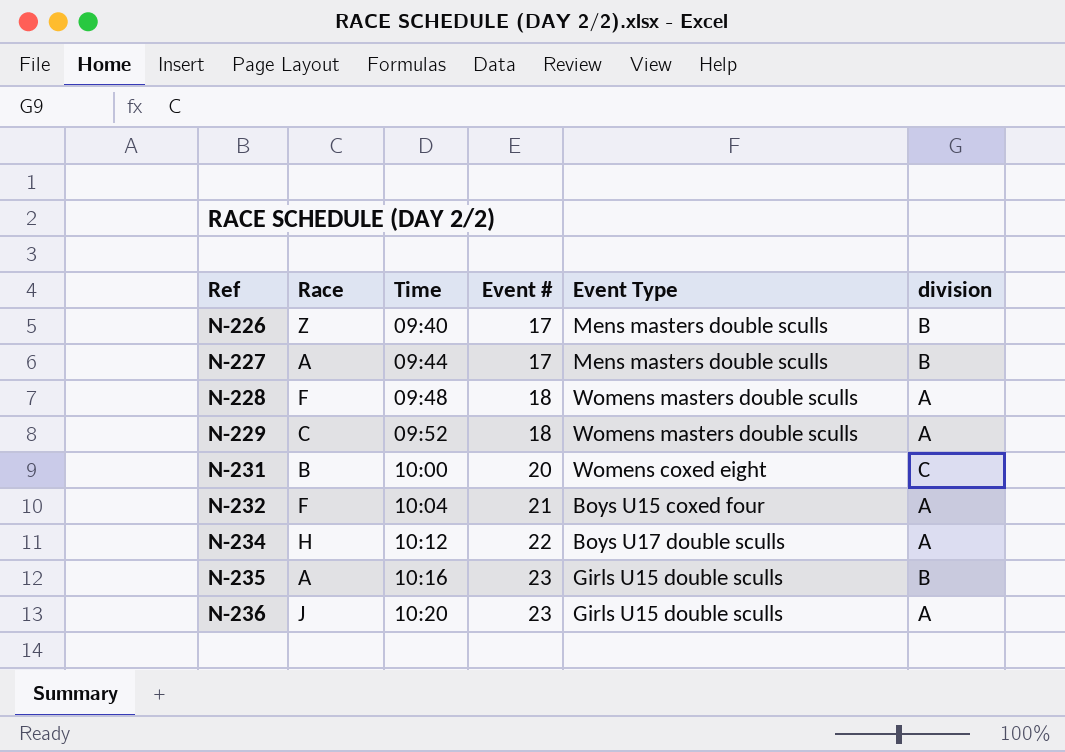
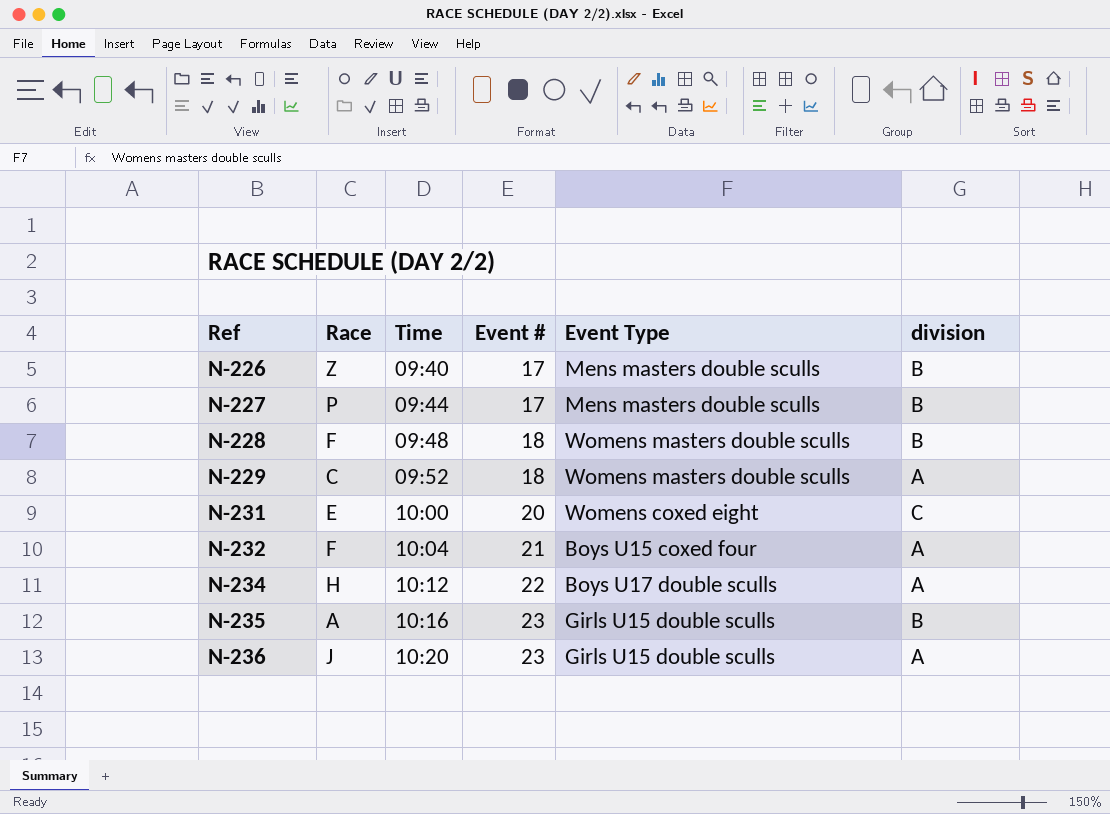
N-227 | Race: A -> P
N-228 | division: A -> B
N-231 | Race: B -> E

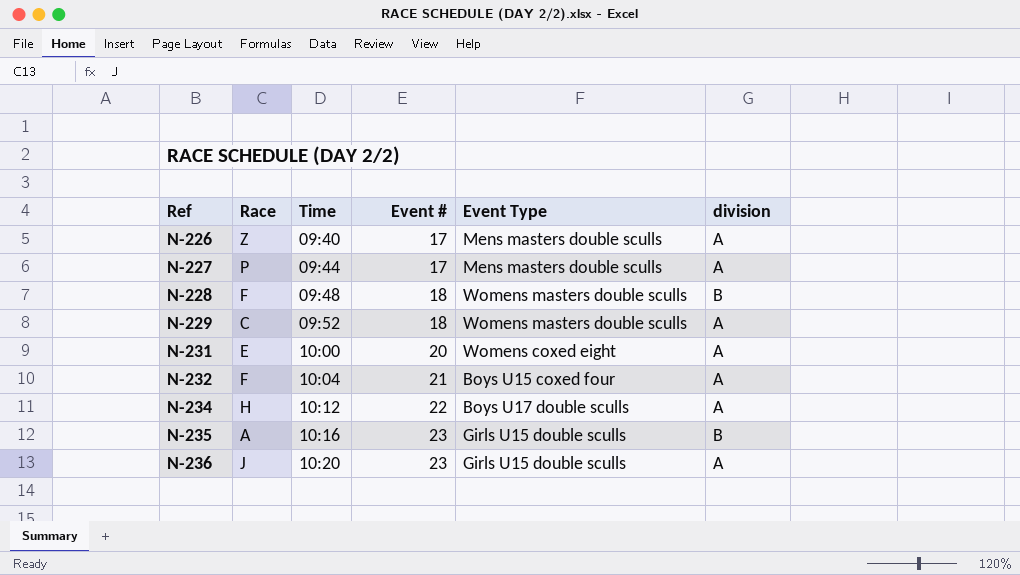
N-226 | division: B -> A
N-227 | division: B -> A
N-231 | division: C -> A

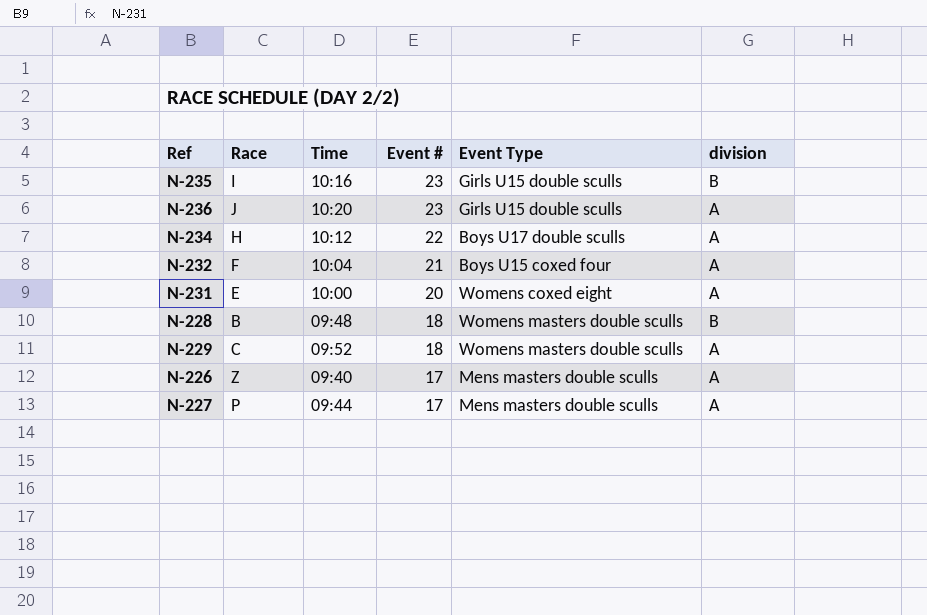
row order: Ref ascending -> Event # descending
N-235 | Race: A -> I
N-228 | Race: F -> B

